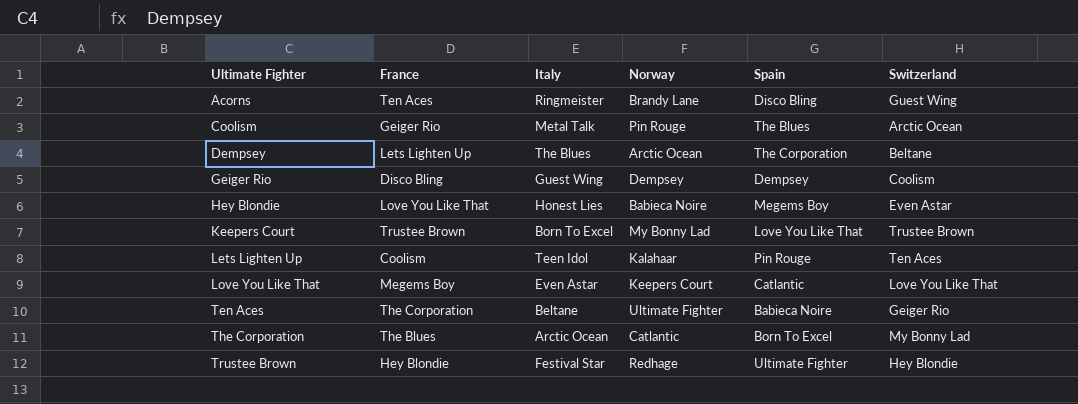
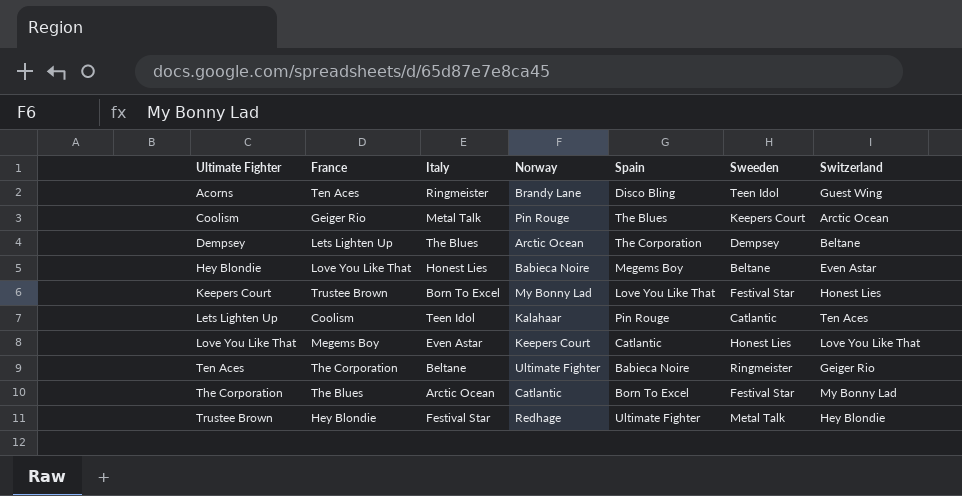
column Sweeden | position: none -> 6
row Geiger Rio: Disco Bling | Guest Wing | Dempsey | Dempsey | Coolism -> none
Keepers Court | Switzerland: Trustee Brown -> Honest Lies

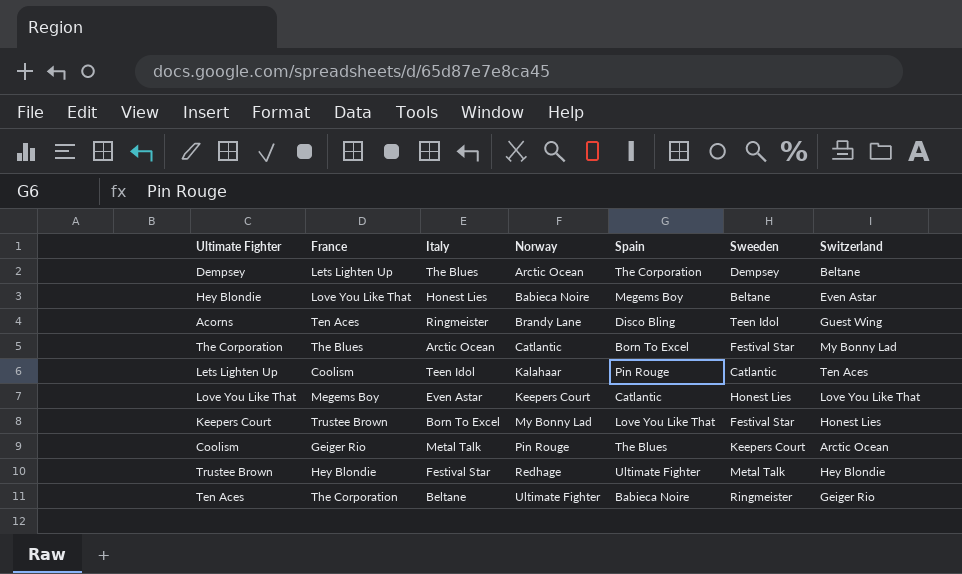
row order: Ultimate Fighter ascending -> Norway ascending

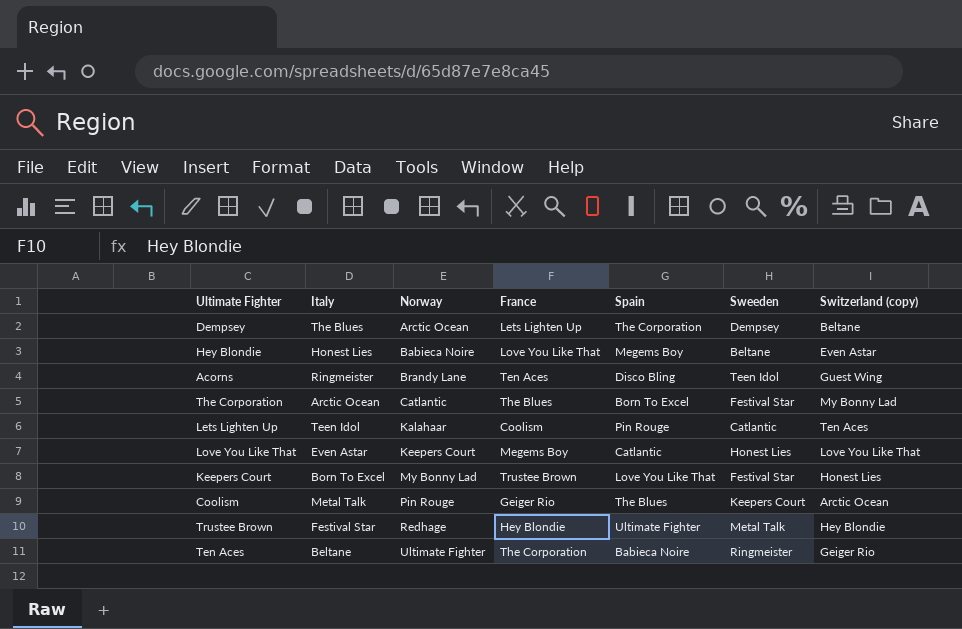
column France | position: 2 -> 4
column name: Switzerland -> Switzerland (copy)

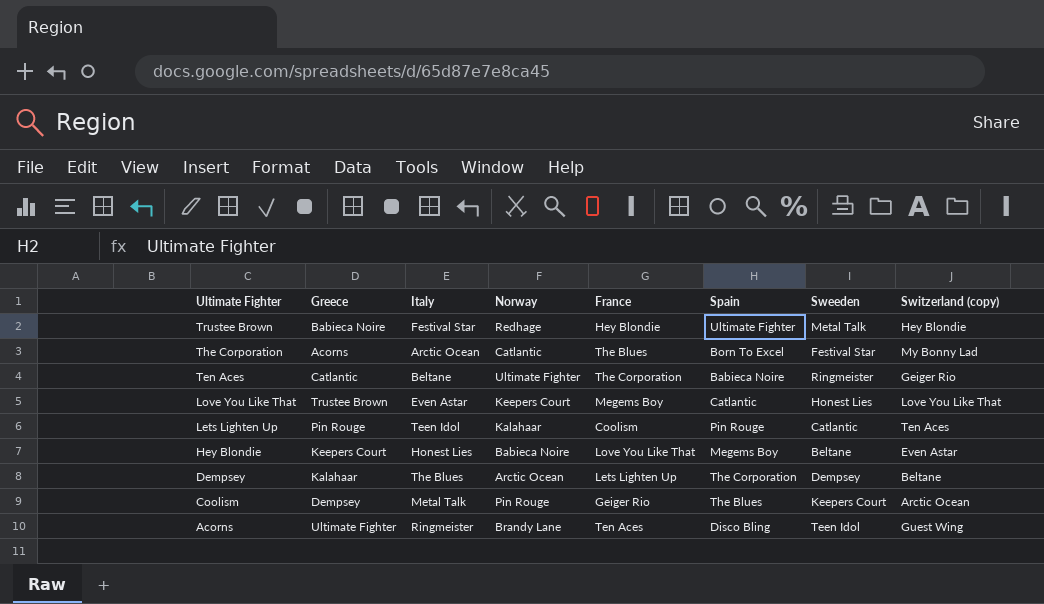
row order: Norway ascending -> Ultimate Fighter descending
column Greece | position: none -> 2
row Keepers Court: Born To Excel | My Bonny Lad | Trustee Brown | Love You Like That | Festival Star | Honest Lies -> none

